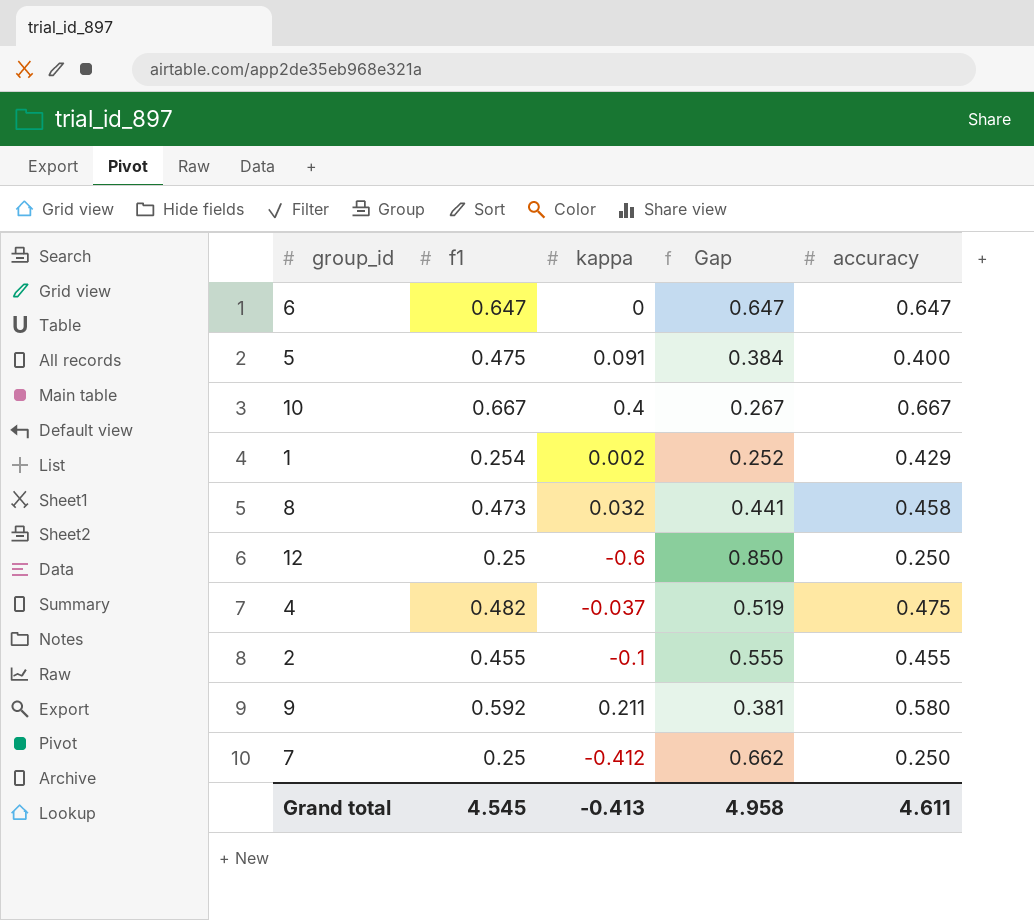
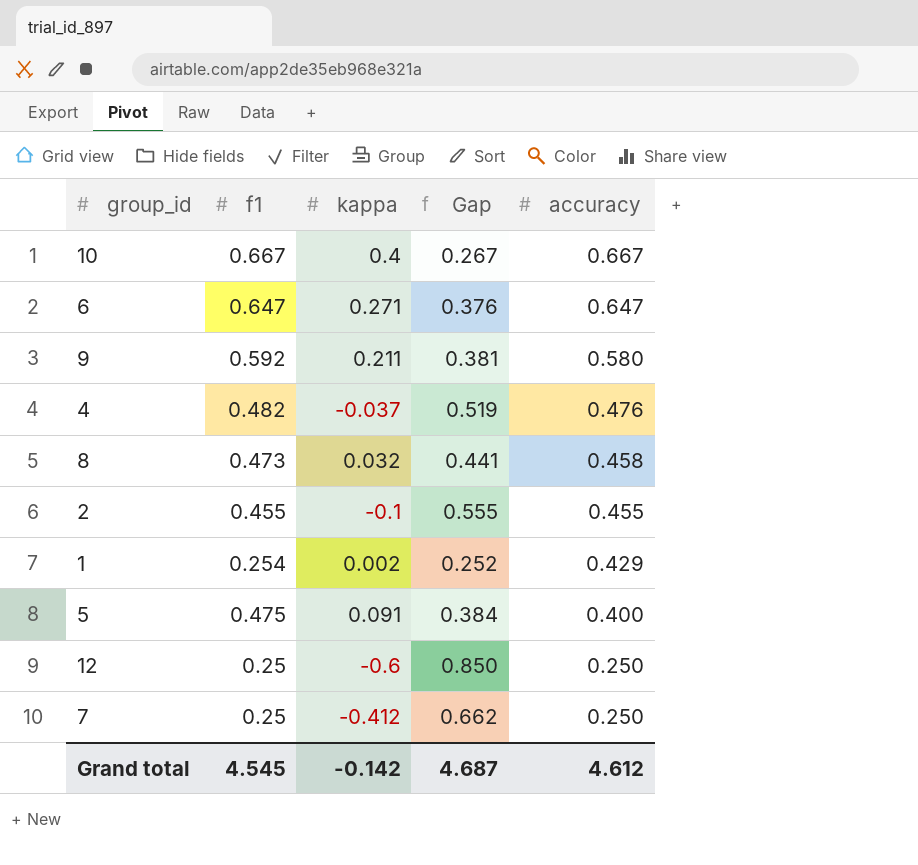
row order: none -> accuracy descending
6 | kappa: 0 -> 0.271
6 | Gap: 0.647 -> 0.376
4 | accuracy: 0.475 -> 0.476
Grand total | kappa: -0.413 -> -0.142
Grand total | Gap: 4.958 -> 4.687
Grand total | accuracy: 4.611 -> 4.612

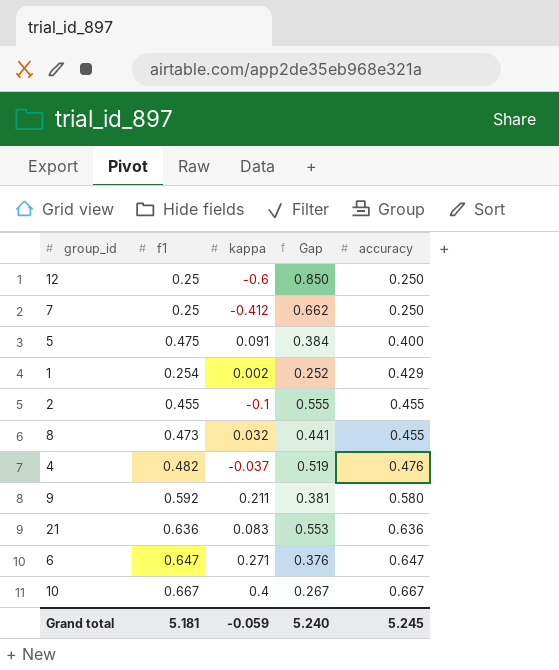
row order: accuracy descending -> accuracy ascending
8 | accuracy: 0.458 -> 0.455
row 21: none -> 0.636 | 0.083 | 0.553 | 0.636
Grand total | f1: 4.545 -> 5.181
Grand total | kappa: -0.142 -> -0.059
Grand total | Gap: 4.687 -> 5.240
Grand total | accuracy: 4.612 -> 5.245

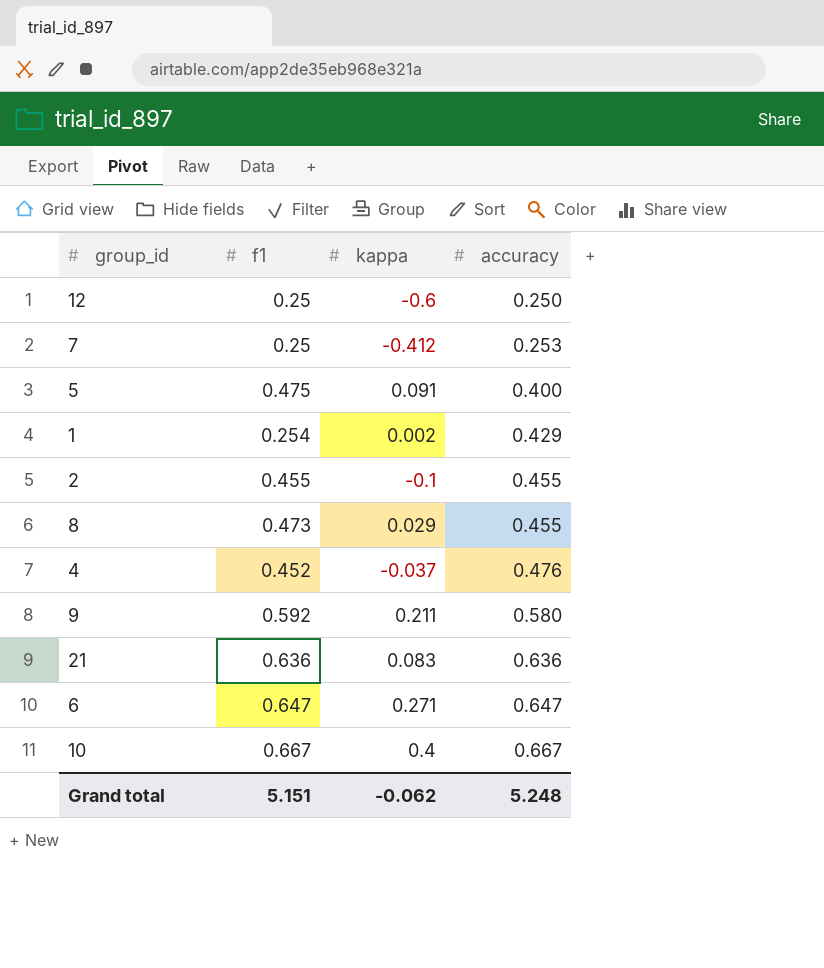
column Gap | formula: [f1] - [kappa] -> none
7 | accuracy: 0.250 -> 0.253
8 | kappa: 0.032 -> 0.029
4 | f1: 0.482 -> 0.452
Grand total | f1: 5.181 -> 5.151
Grand total | kappa: -0.059 -> -0.062
Grand total | accuracy: 5.245 -> 5.248

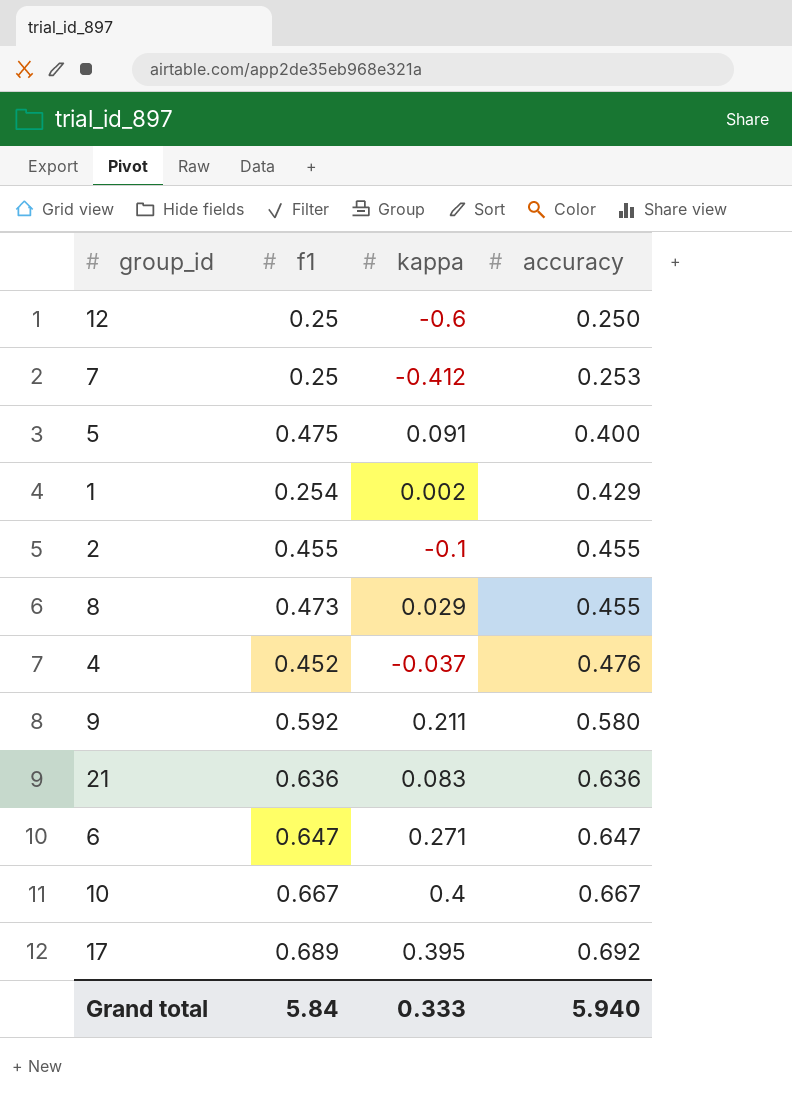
row 17: none -> 0.689 | 0.395 | 0.692
Grand total | f1: 5.151 -> 5.84
Grand total | kappa: -0.062 -> 0.333
Grand total | accuracy: 5.248 -> 5.940

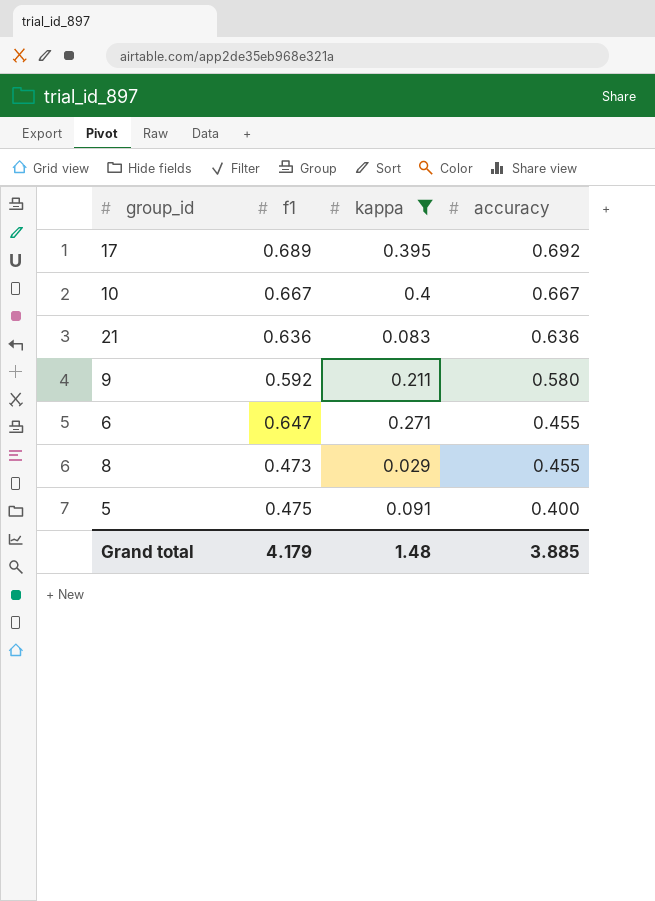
filter: none -> kappa >= 0.029
row order: accuracy ascending -> accuracy descending
6 | accuracy: 0.647 -> 0.455
Grand total | f1: 5.84 -> 4.179
Grand total | kappa: 0.333 -> 1.48
Grand total | accuracy: 5.940 -> 3.885

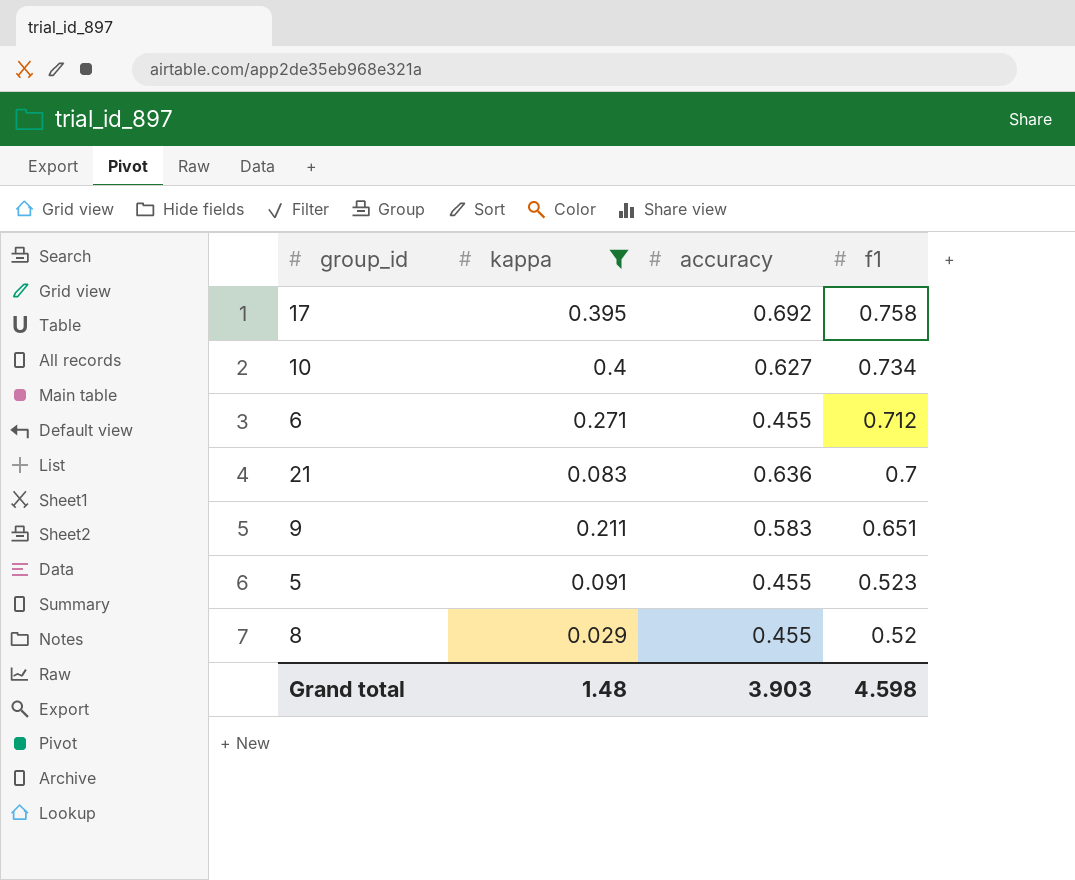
row order: accuracy descending -> f1 descending
column f1 | position: 2 -> 4
17 | f1: 0.689 -> 0.758
10 | accuracy: 0.667 -> 0.627
10 | f1: 0.667 -> 0.734
6 | f1: 0.647 -> 0.712
21 | f1: 0.636 -> 0.7
9 | accuracy: 0.580 -> 0.583
9 | f1: 0.592 -> 0.651
5 | accuracy: 0.400 -> 0.455
5 | f1: 0.475 -> 0.523
8 | f1: 0.473 -> 0.52
Grand total | accuracy: 3.885 -> 3.903
Grand total | f1: 4.179 -> 4.598

